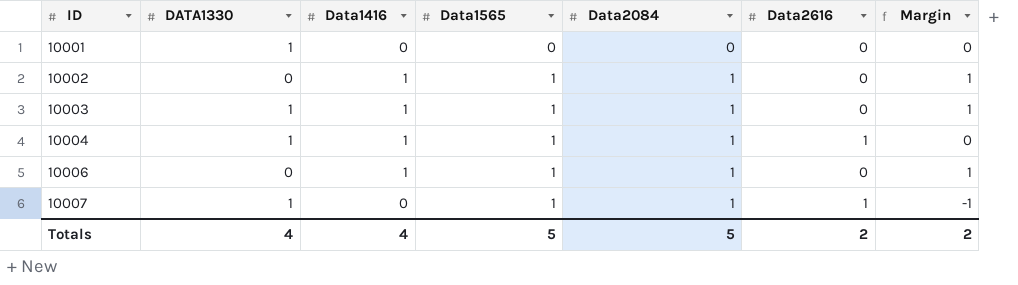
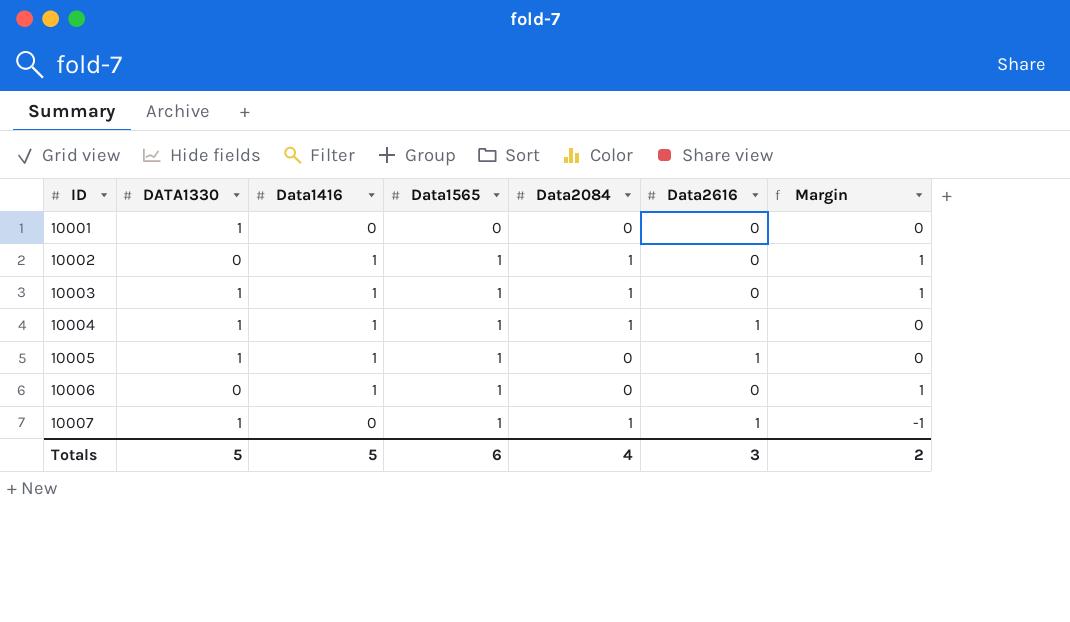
row 10005: none -> 1 | 1 | 1 | 0 | 1 | 0
10006 | Data2084: 1 -> 0
Totals | DATA1330: 4 -> 5
Totals | Data1416: 4 -> 5
Totals | Data1565: 5 -> 6
Totals | Data2084: 5 -> 4
Totals | Data2616: 2 -> 3

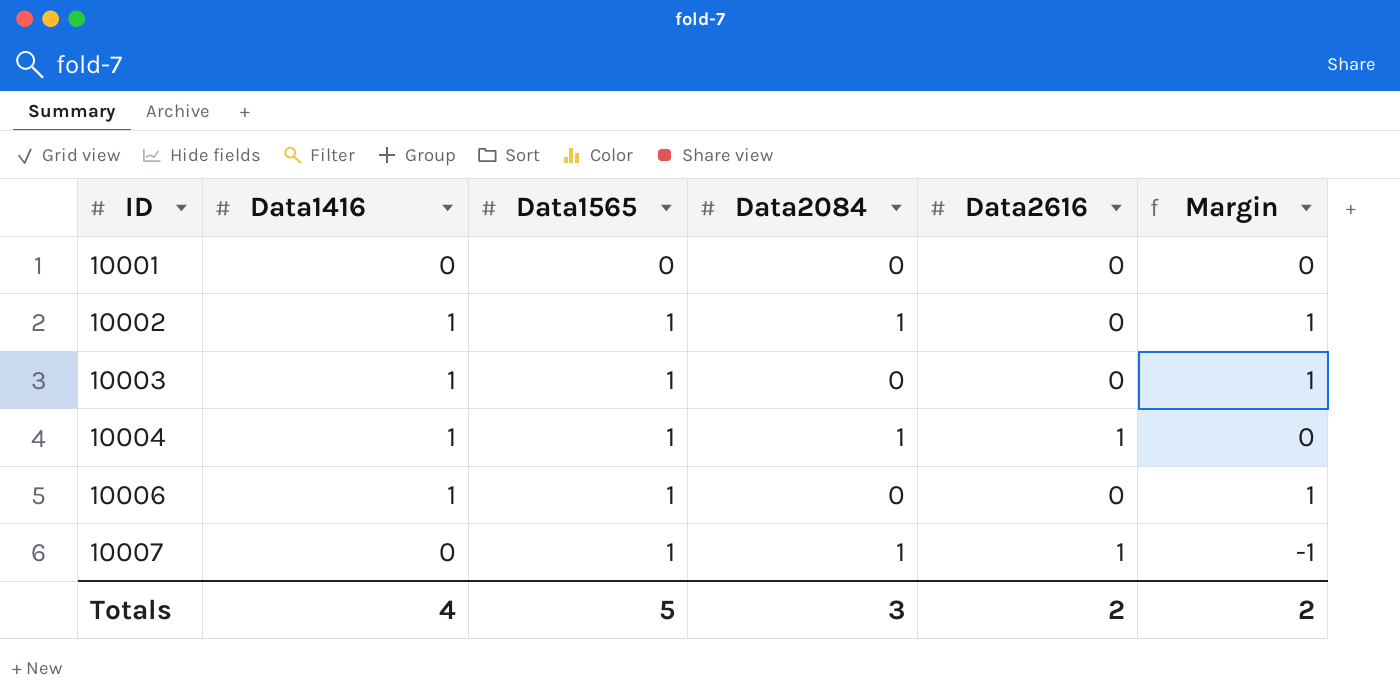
column DATA1330 | position: 2 -> none
row 10005: 1 | 1 | 1 | 0 | 1 | 0 -> none
10003 | Data2084: 1 -> 0
Totals | Data1416: 5 -> 4
Totals | Data1565: 6 -> 5
Totals | Data2084: 4 -> 3
Totals | Data2616: 3 -> 2

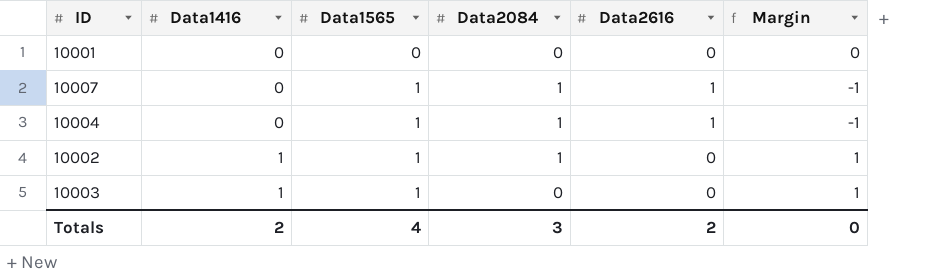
row order: ID ascending -> Data1416 ascending
row 10006: 1 | 1 | 0 | 0 | 1 -> none
10004 | Data1416: 1 -> 0
10004 | Margin: 0 -> -1
Totals | Data1416: 4 -> 2
Totals | Data1565: 5 -> 4
Totals | Margin: 2 -> 0

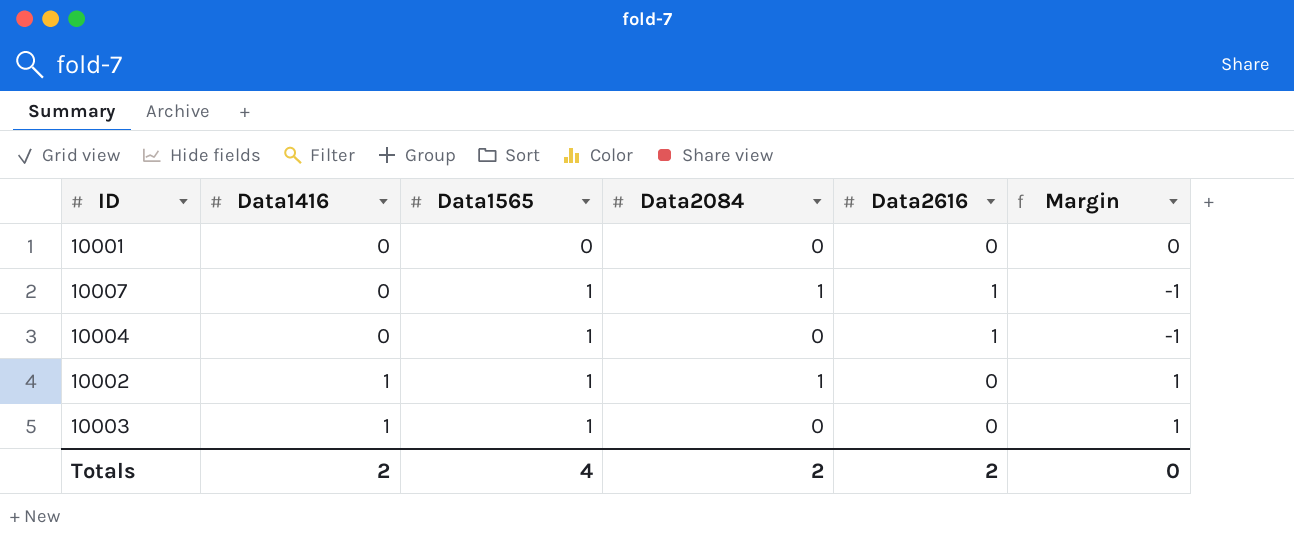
10004 | Data2084: 1 -> 0
Totals | Data2084: 3 -> 2

